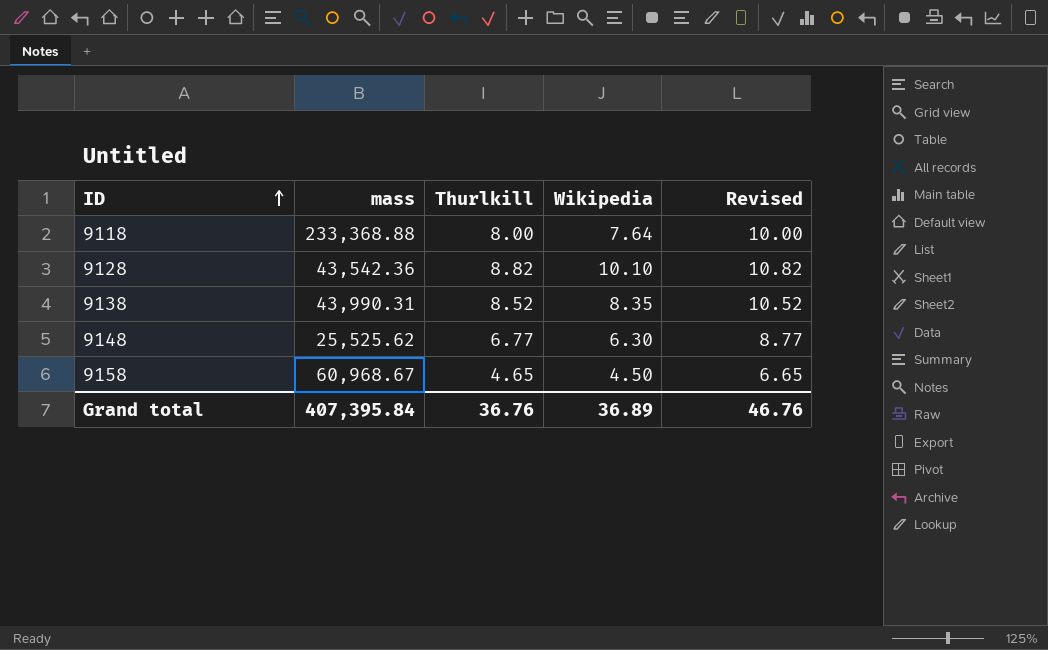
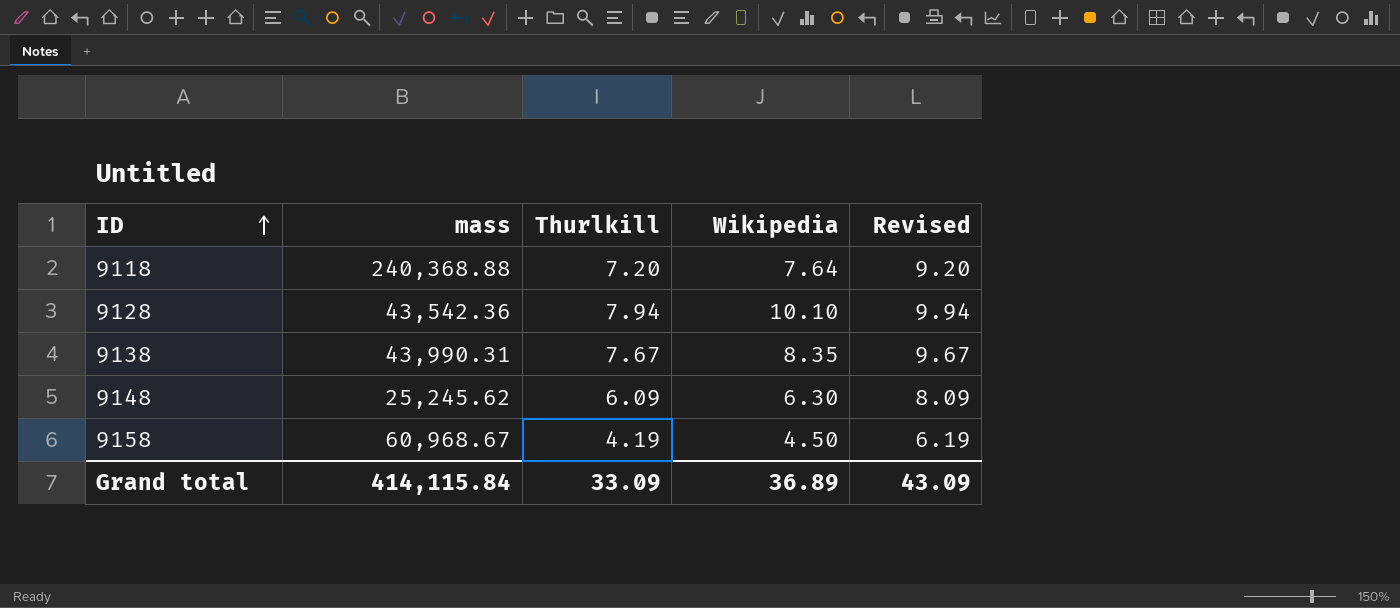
9118 | mass: 233,368.88 -> 240,368.88
9118 | Thurlkill: 8.00 -> 7.20
9118 | Revised: 10.00 -> 9.20
9128 | Thurlkill: 8.82 -> 7.94
9128 | Revised: 10.82 -> 9.94
9138 | Thurlkill: 8.52 -> 7.67
9138 | Revised: 10.52 -> 9.67
9148 | mass: 25,525.62 -> 25,245.62
9148 | Thurlkill: 6.77 -> 6.09
9148 | Revised: 8.77 -> 8.09
9158 | Thurlkill: 4.65 -> 4.19
9158 | Revised: 6.65 -> 6.19
Grand total | mass: 407,395.84 -> 414,115.84
Grand total | Thurlkill: 36.76 -> 33.09
Grand total | Revised: 46.76 -> 43.09

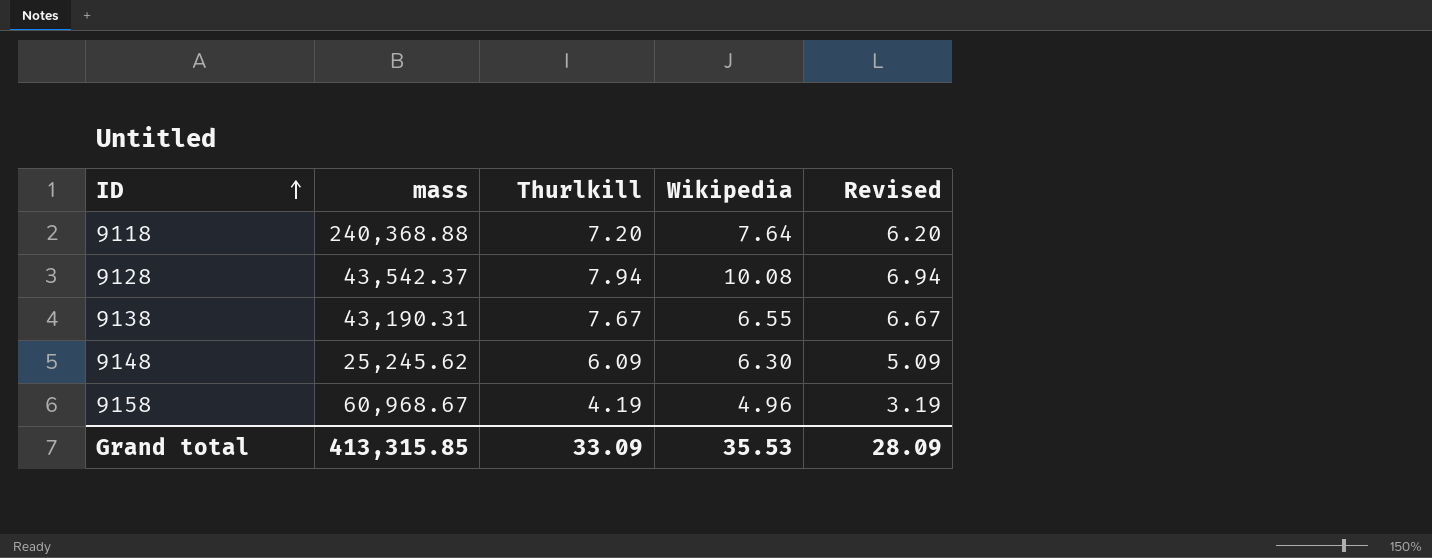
column Revised | formula: [Thurlkill] + 2 -> [Thurlkill] - 1
9128 | mass: 43,542.36 -> 43,542.37
9128 | Wikipedia: 10.10 -> 10.08
9138 | mass: 43,990.31 -> 43,190.31
9138 | Wikipedia: 8.35 -> 6.55
9158 | Wikipedia: 4.50 -> 4.96
Grand total | mass: 414,115.84 -> 413,315.85
Grand total | Wikipedia: 36.89 -> 35.53
Grand total | Revised: 43.09 -> 28.09

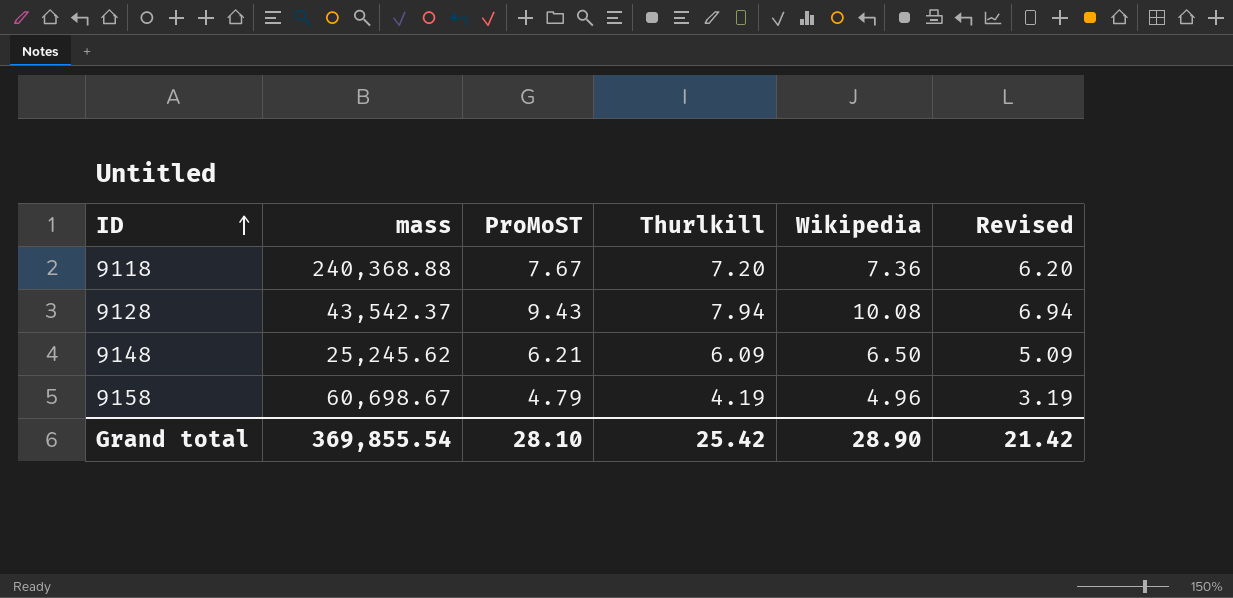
column ProMoST | position: none -> 3
row 9138: 43,190.31 | 7.67 | 6.55 | 6.67 -> none
9118 | Wikipedia: 7.64 -> 7.36
9148 | Wikipedia: 6.30 -> 6.50
9158 | mass: 60,968.67 -> 60,698.67
Grand total | mass: 413,315.85 -> 369,855.54
Grand total | Thurlkill: 33.09 -> 25.42
Grand total | Wikipedia: 35.53 -> 28.90
Grand total | Revised: 28.09 -> 21.42

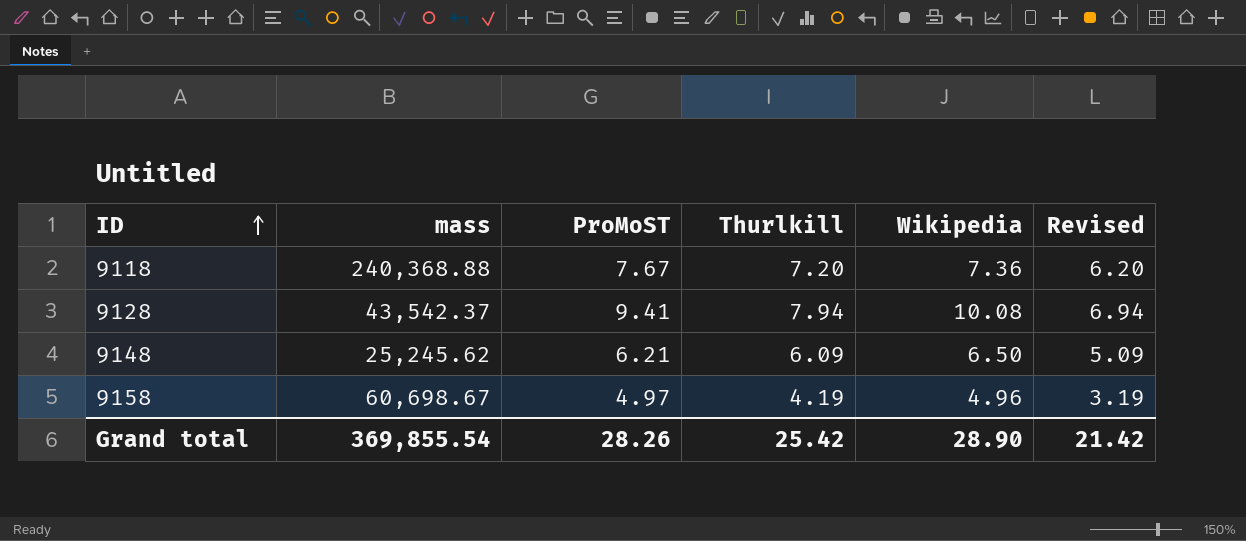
9128 | ProMoST: 9.43 -> 9.41
9158 | ProMoST: 4.79 -> 4.97
Grand total | ProMoST: 28.10 -> 28.26

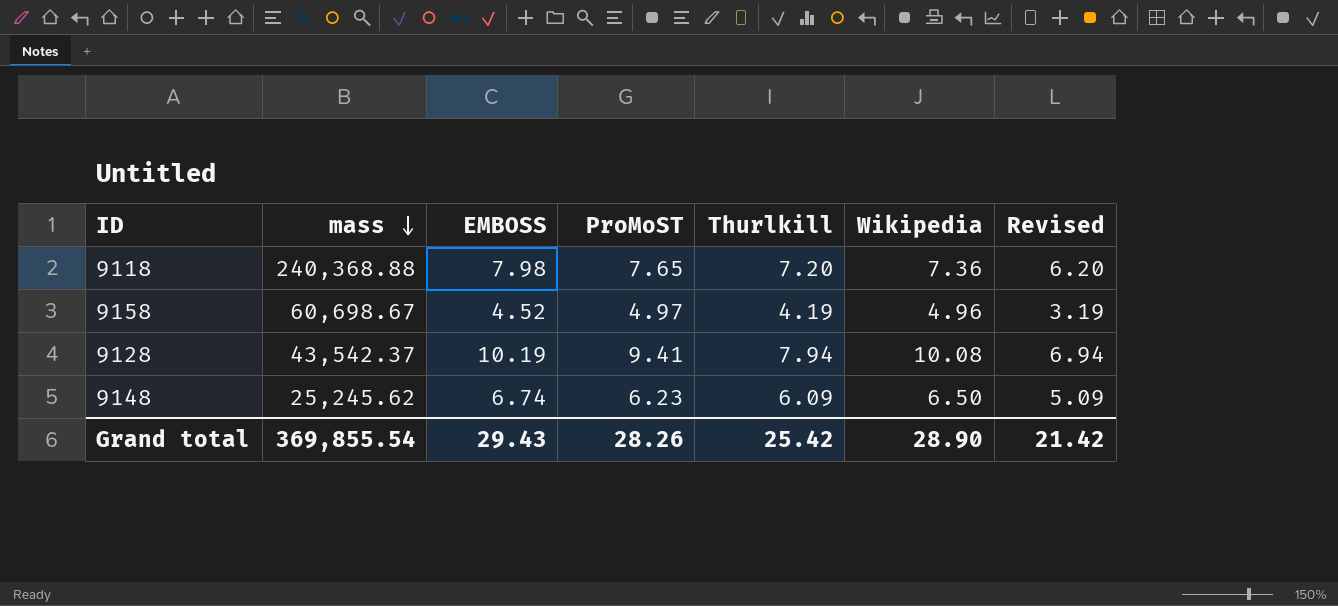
row order: ID ascending -> mass descending
column EMBOSS | position: none -> 3
9118 | ProMoST: 7.67 -> 7.65
9148 | ProMoST: 6.21 -> 6.23

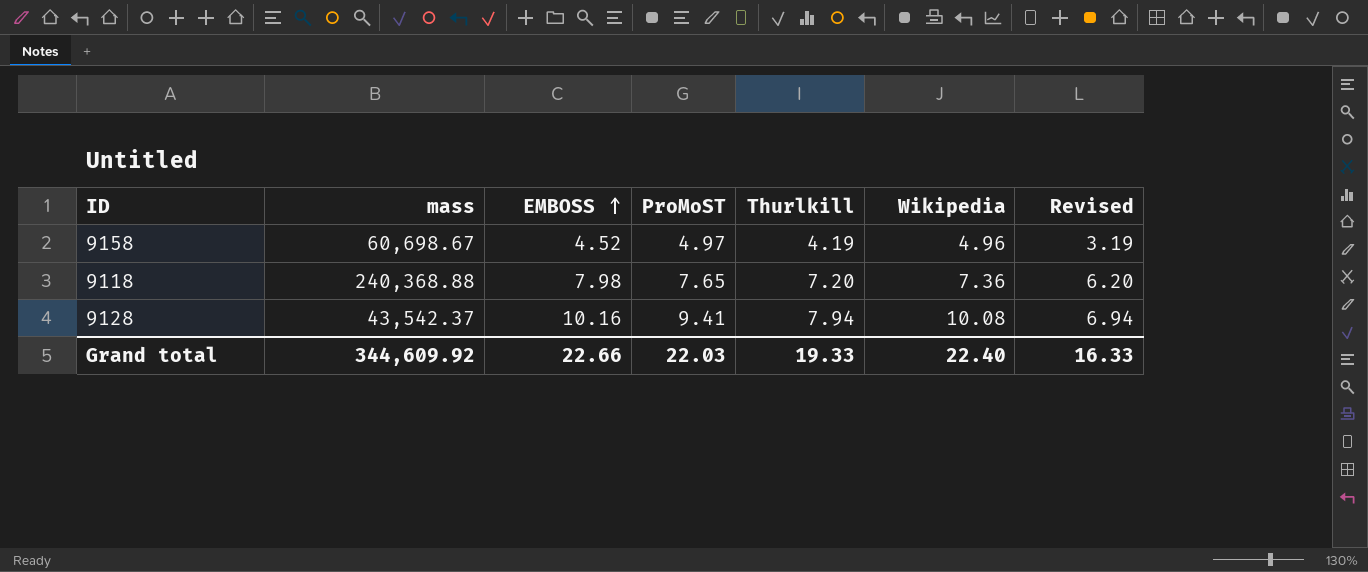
row order: mass descending -> EMBOSS ascending
row 9148: 25,245.62 | 6.74 | 6.23 | 6.09 | 6.50 | 5.09 -> none
9128 | EMBOSS: 10.19 -> 10.16
Grand total | mass: 369,855.54 -> 344,609.92
Grand total | EMBOSS: 29.43 -> 22.66
Grand total | ProMoST: 28.26 -> 22.03
Grand total | Thurlkill: 25.42 -> 19.33
Grand total | Wikipedia: 28.90 -> 22.40
Grand total | Revised: 21.42 -> 16.33

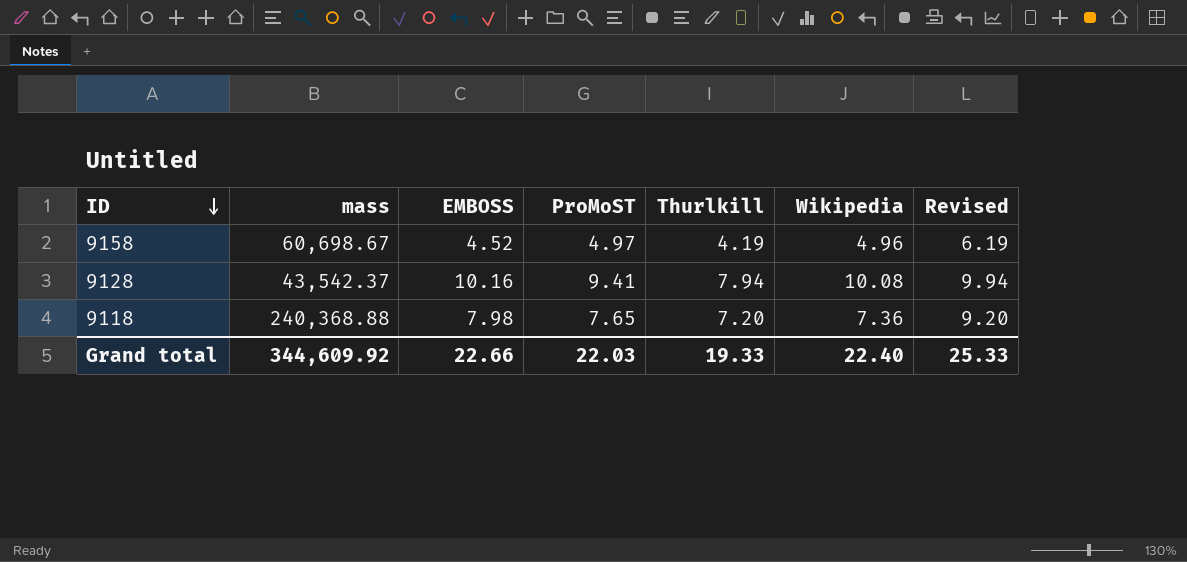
row order: EMBOSS ascending -> ID descending
column Revised | formula: [Thurlkill] - 1 -> [Thurlkill] + 2
Grand total | Revised: 16.33 -> 25.33

